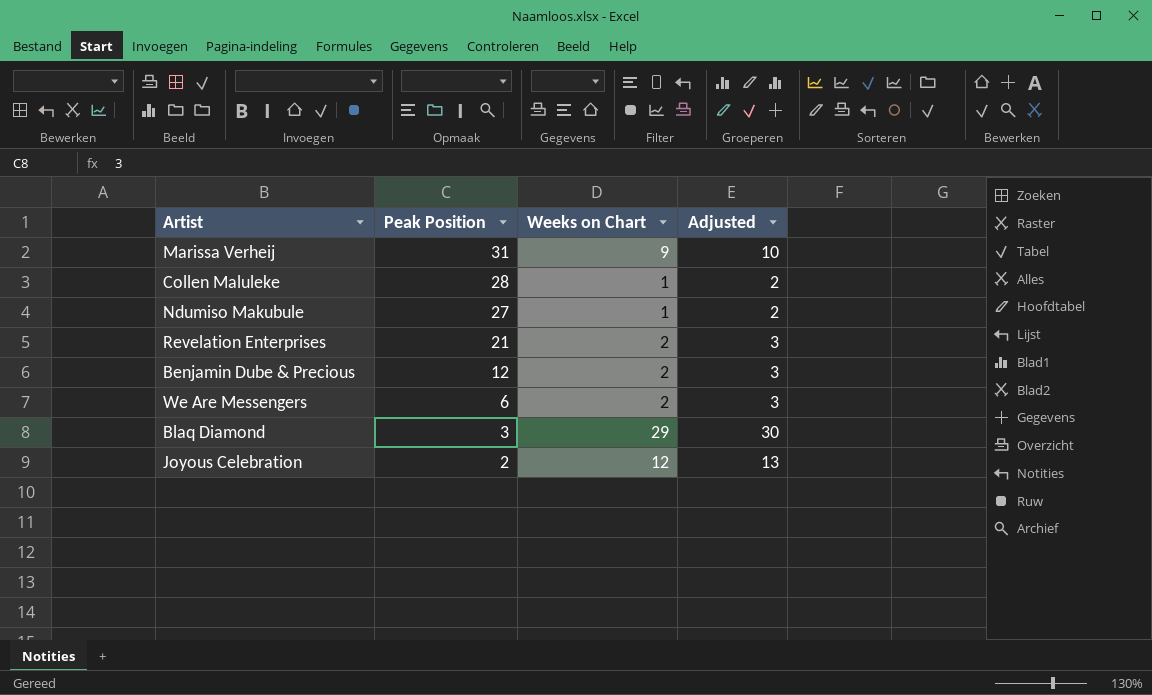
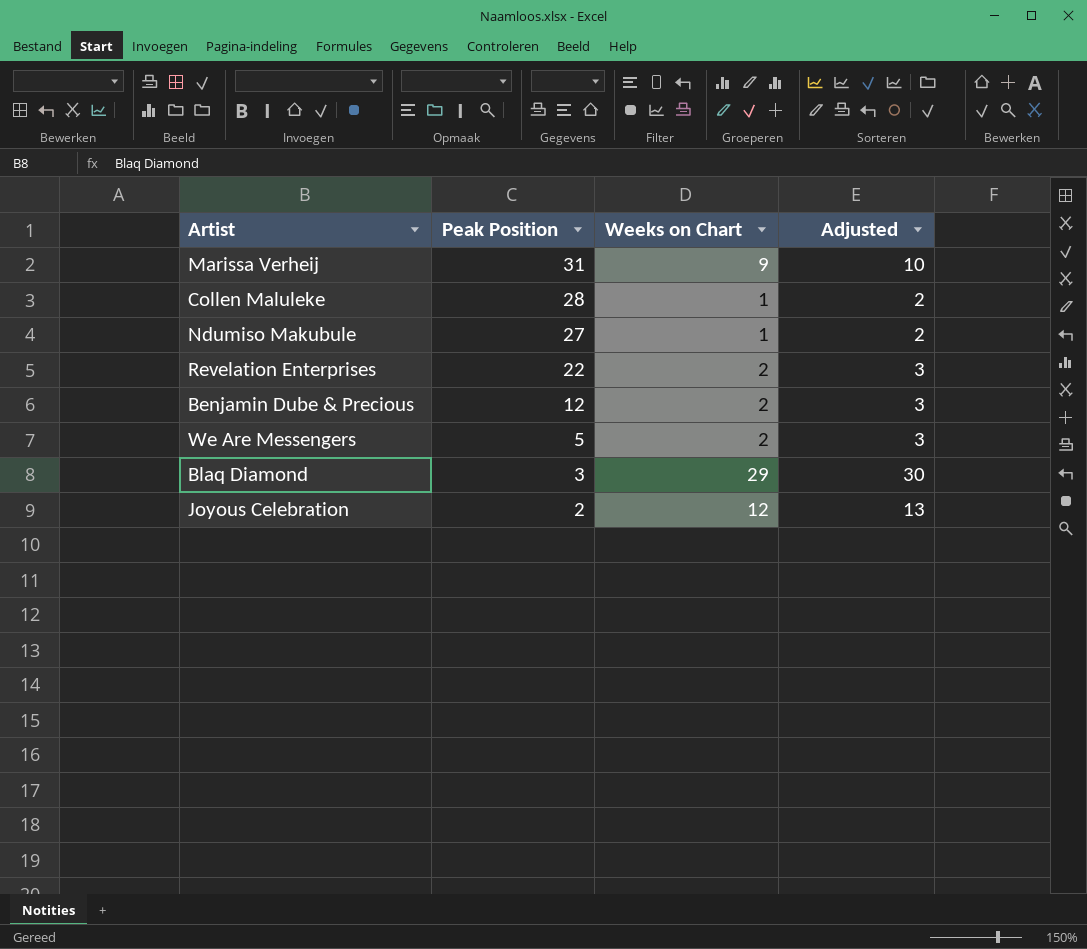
Revelation Enterprises | Peak Position: 21 -> 22
We Are Messengers | Peak Position: 6 -> 5

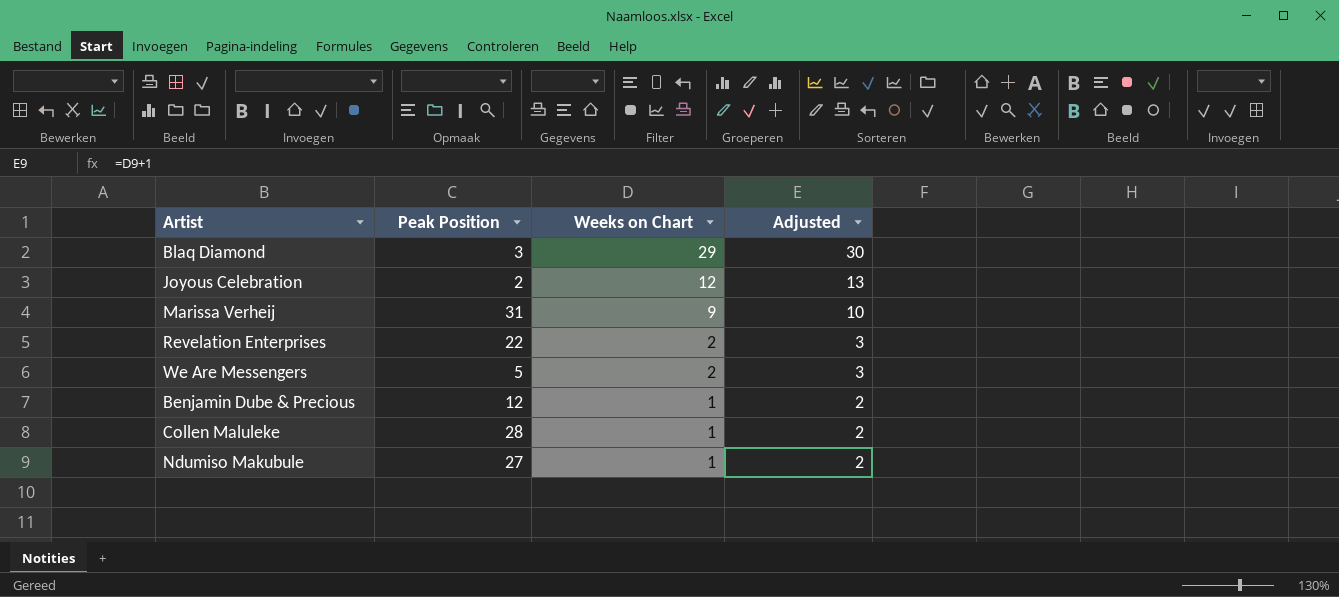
row order: Peak Position descending -> Weeks on Chart descending
Benjamin Dube & Precious | Weeks on Chart: 2 -> 1
Benjamin Dube & Precious | Adjusted: 3 -> 2

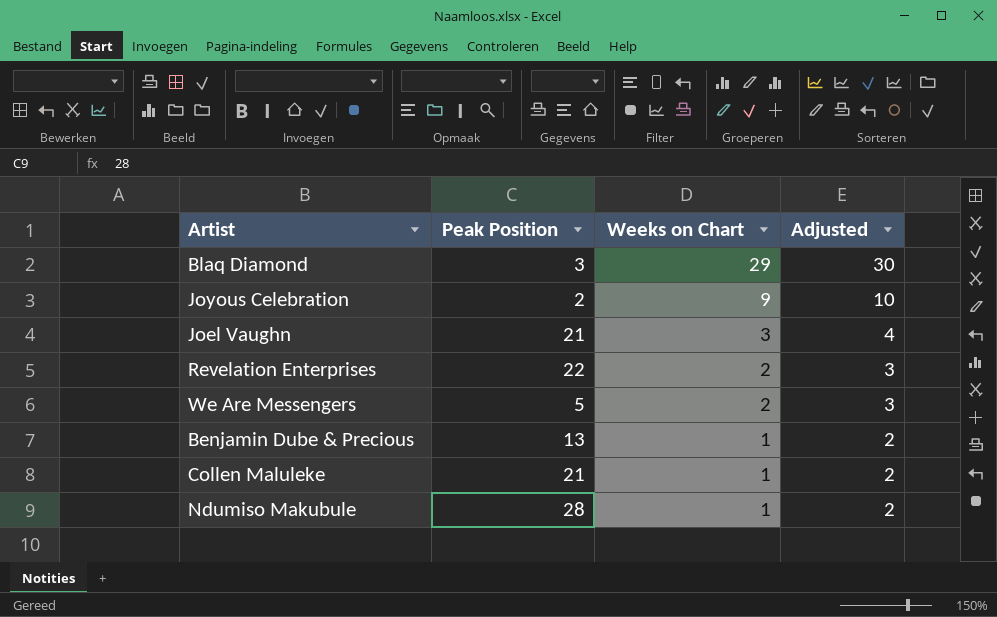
row Marissa Verheij: 31 | 9 | 10 -> none
Joyous Celebration | Weeks on Chart: 12 -> 9
Joyous Celebration | Adjusted: 13 -> 10
row Joel Vaughn: none -> 21 | 3 | 4
Benjamin Dube & Precious | Peak Position: 12 -> 13
Collen Maluleke | Peak Position: 28 -> 21
Ndumiso Makubule | Peak Position: 27 -> 28

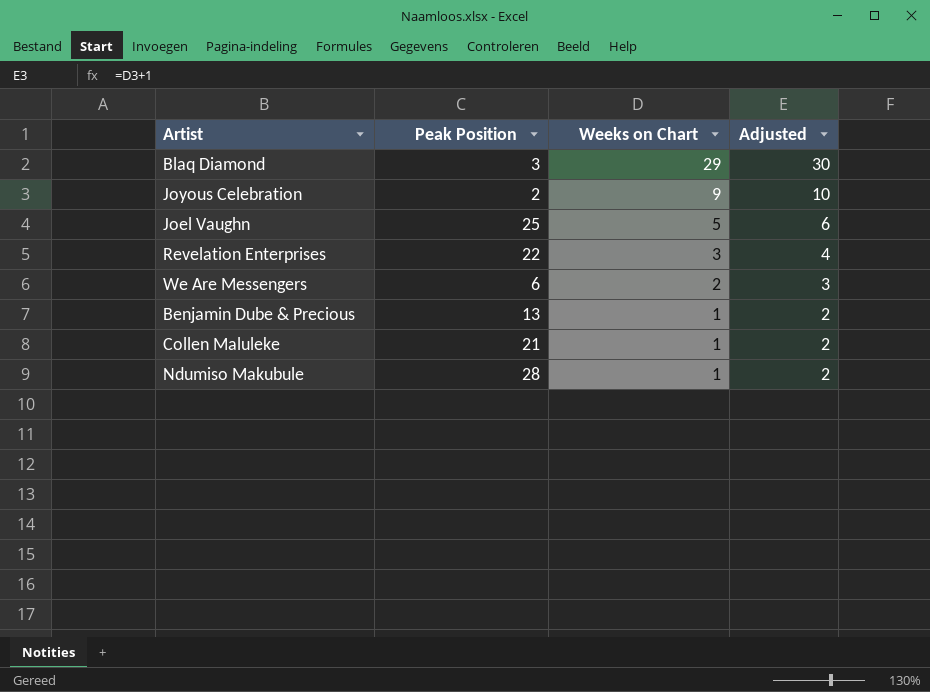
Joel Vaughn | Peak Position: 21 -> 25
Joel Vaughn | Weeks on Chart: 3 -> 5
Joel Vaughn | Adjusted: 4 -> 6
Revelation Enterprises | Weeks on Chart: 2 -> 3
Revelation Enterprises | Adjusted: 3 -> 4
We Are Messengers | Peak Position: 5 -> 6

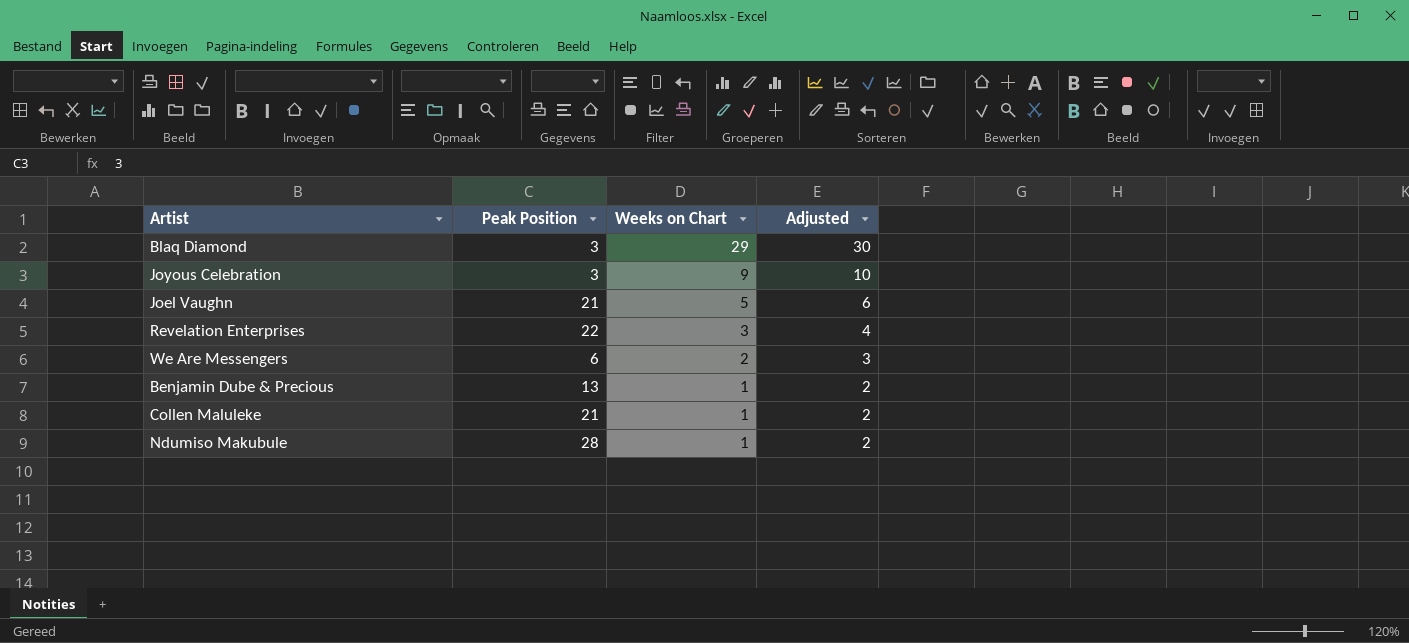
Joyous Celebration | Peak Position: 2 -> 3
Joel Vaughn | Peak Position: 25 -> 21

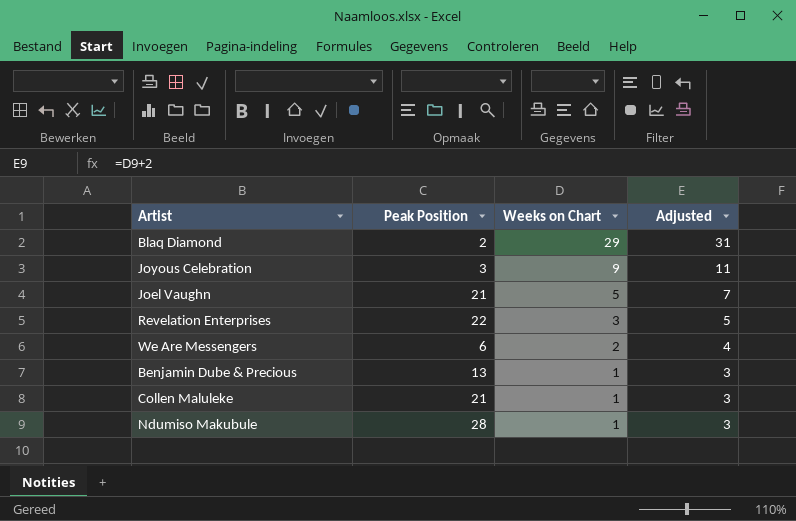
column Adjusted | formula: [Weeks on Chart] + 1 -> [Weeks on Chart] + 2
Blaq Diamond | Peak Position: 3 -> 2

